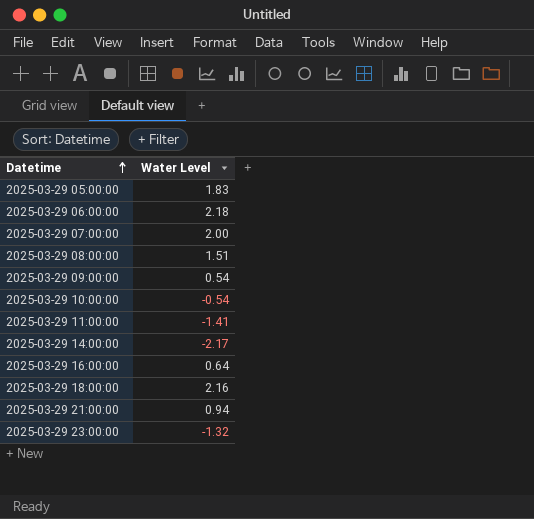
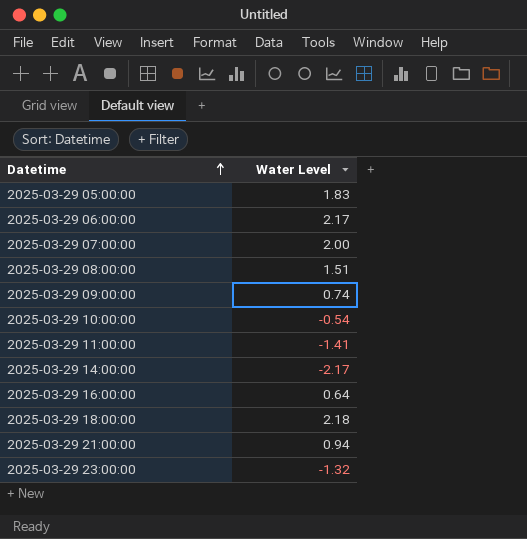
2025-03-29 06:00:00 | Water Level: 2.18 -> 2.17
2025-03-29 09:00:00 | Water Level: 0.54 -> 0.74
2025-03-29 18:00:00 | Water Level: 2.16 -> 2.18

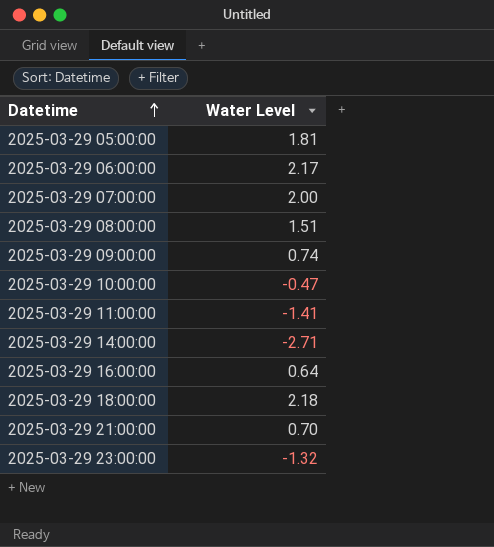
2025-03-29 05:00:00 | Water Level: 1.83 -> 1.81
2025-03-29 10:00:00 | Water Level: -0.54 -> -0.47
2025-03-29 14:00:00 | Water Level: -2.17 -> -2.71
2025-03-29 21:00:00 | Water Level: 0.94 -> 0.70

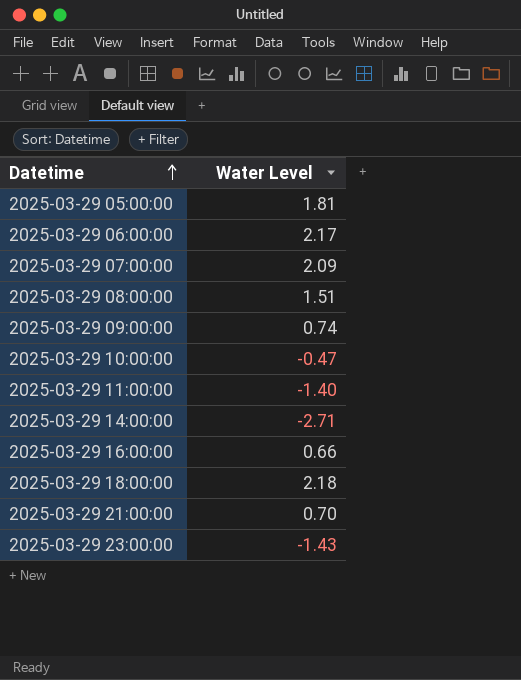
2025-03-29 07:00:00 | Water Level: 2.00 -> 2.09
2025-03-29 11:00:00 | Water Level: -1.41 -> -1.40
2025-03-29 16:00:00 | Water Level: 0.64 -> 0.66
2025-03-29 23:00:00 | Water Level: -1.32 -> -1.43

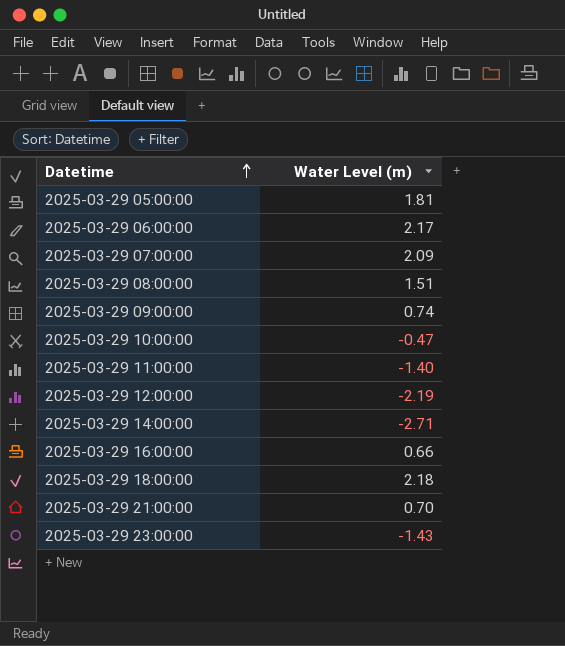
column name: Water Level -> Water Level (m)
row 2025-03-29 12:00:00: none -> -2.19

